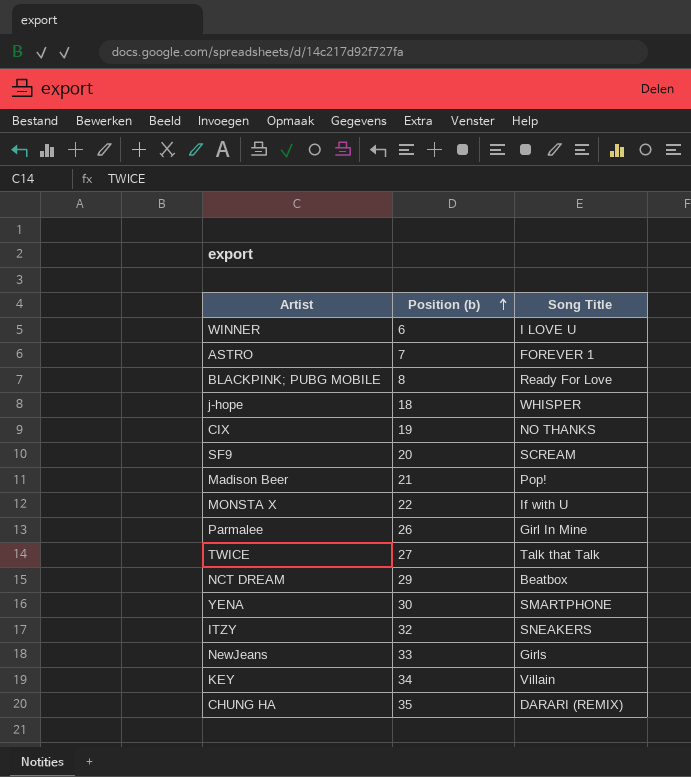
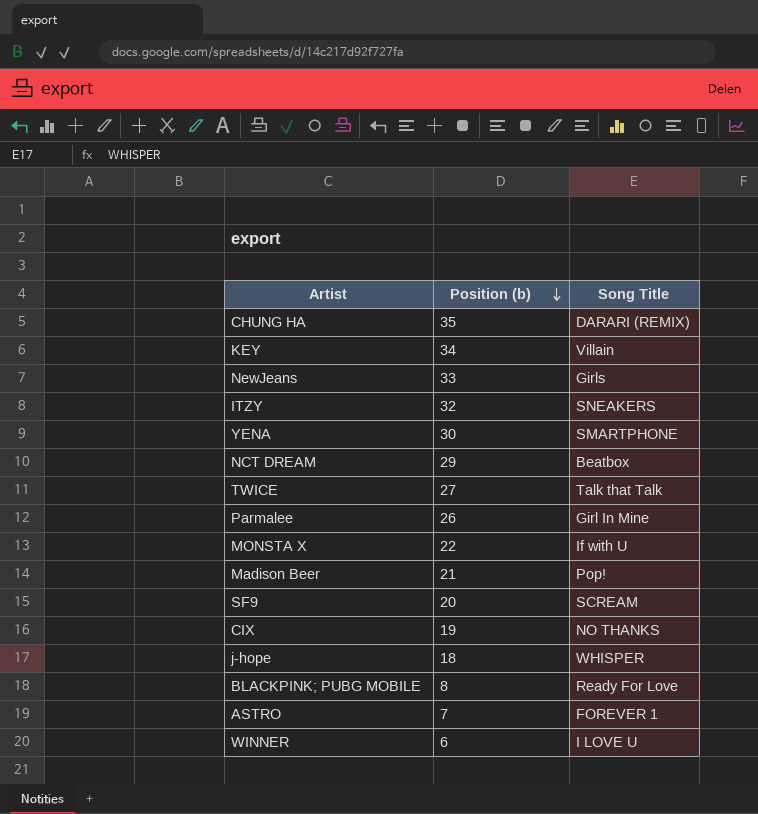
row order: Position (b) ascending -> Position (b) descending

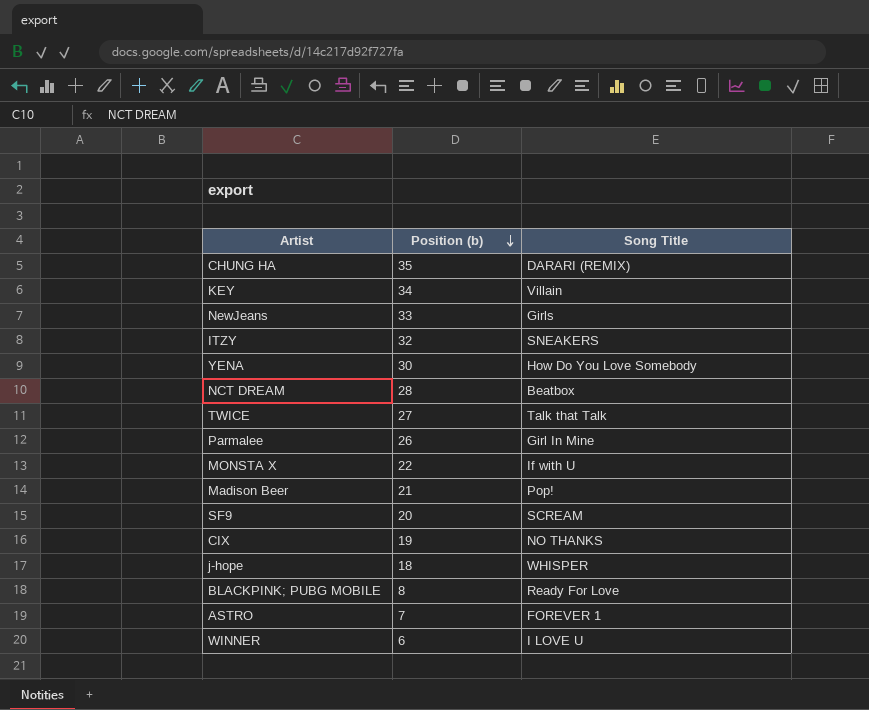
YENA | Song Title: SMARTPHONE -> How Do You Love Somebody
NCT DREAM | Position (b): 29 -> 28

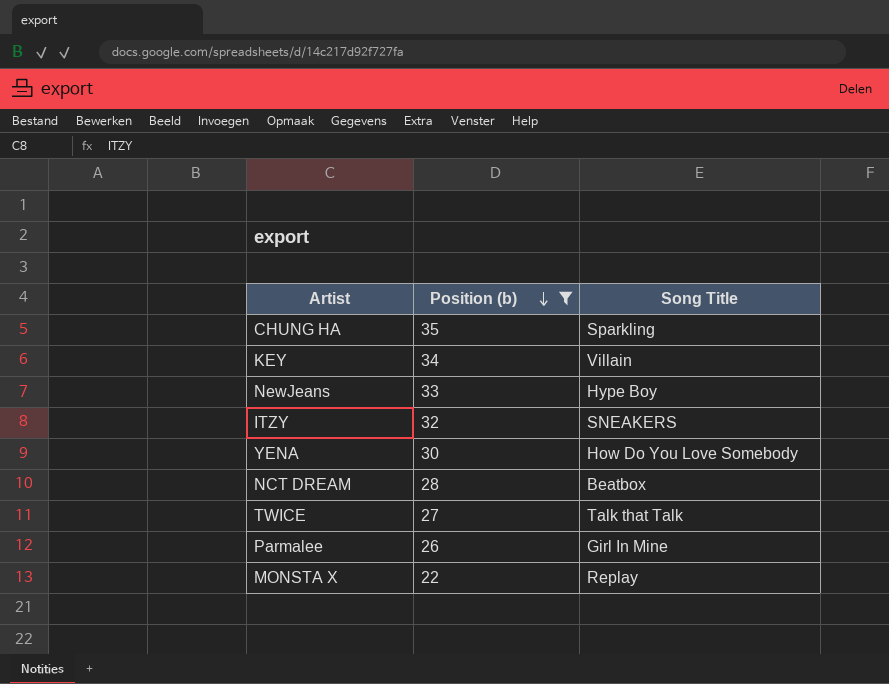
filter: none -> Position (b) >= 22
CHUNG HA | Song Title: DARARI (REMIX) -> Sparkling
NewJeans | Song Title: Girls -> Hype Boy
MONSTA X | Song Title: If with U -> Replay

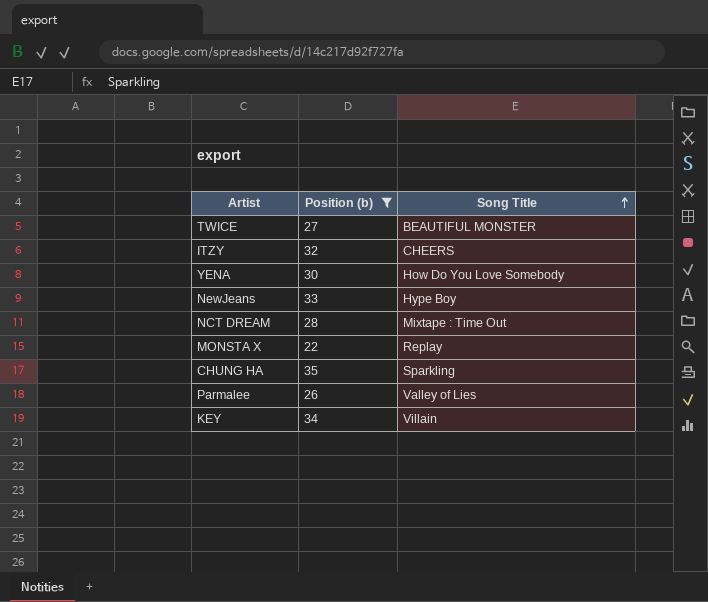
row order: Position (b) descending -> Song Title ascending
TWICE | Song Title: Talk that Talk -> BEAUTIFUL MONSTER
ITZY | Song Title: SNEAKERS -> CHEERS
NCT DREAM | Song Title: Beatbox -> Mixtape : Time Out
Parmalee | Song Title: Girl In Mine -> Valley of Lies

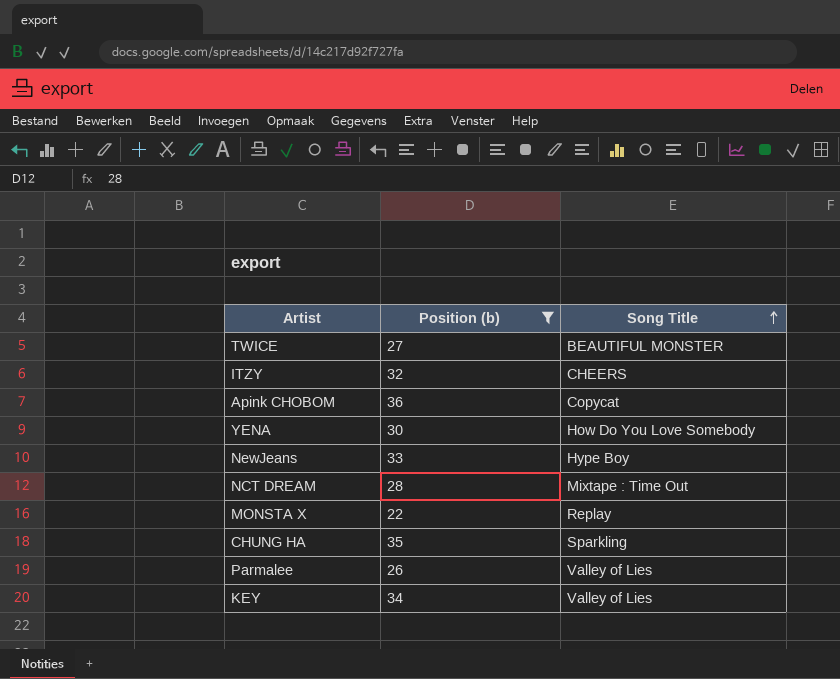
row Apink CHOBOM: none -> 36 | Copycat
KEY | Song Title: Villain -> Valley of Lies

